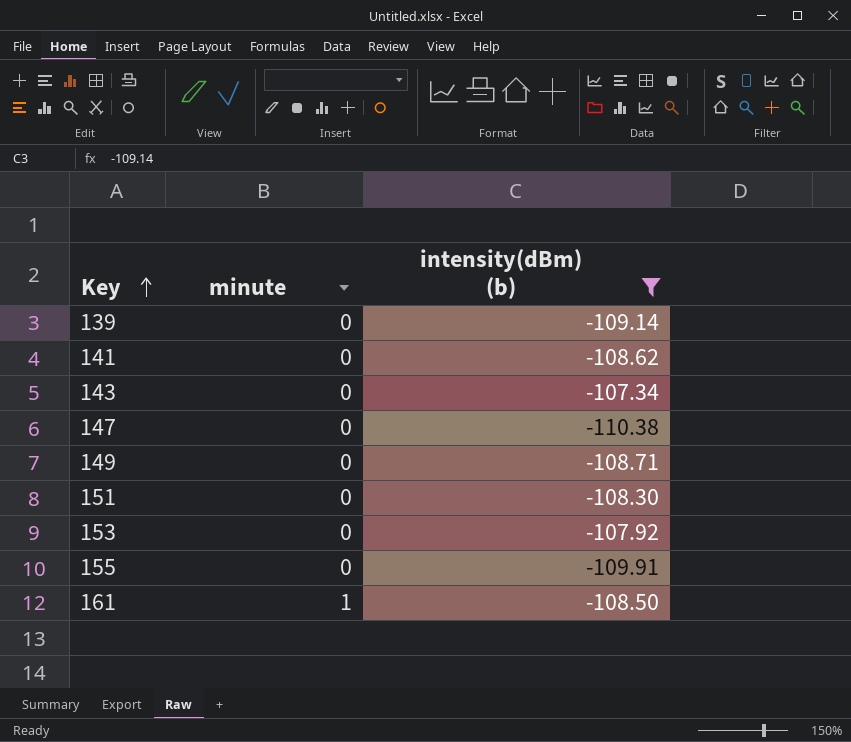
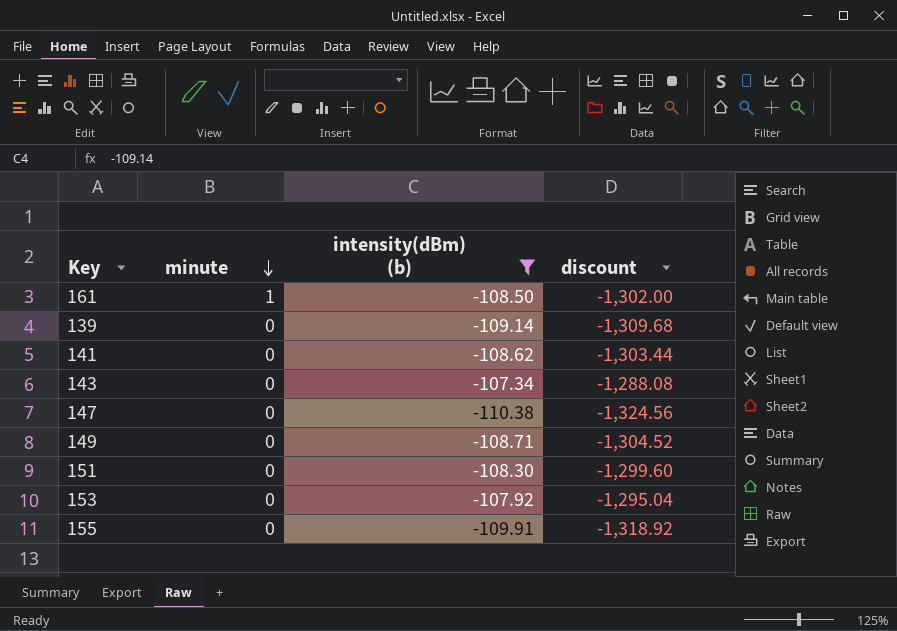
row order: Key ascending -> minute descending
column discount | formula: none -> [intensity(dBm) (b)] * 12

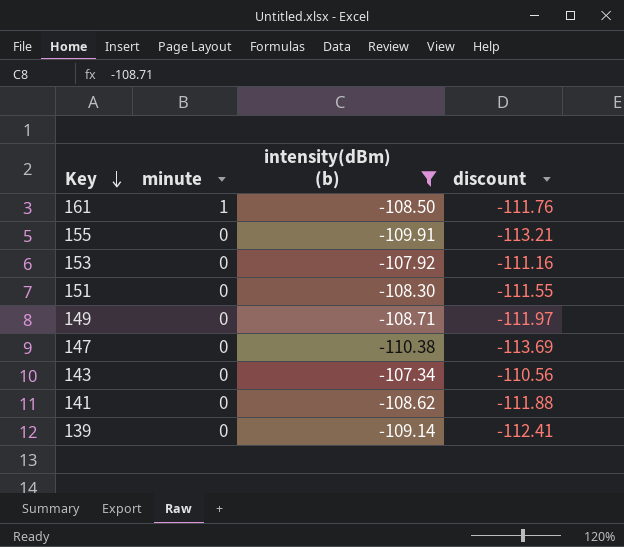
row order: minute descending -> Key descending
column discount | formula: [intensity(dBm) (b)] * 12 -> [intensity(dBm) (b)] * 1.03

